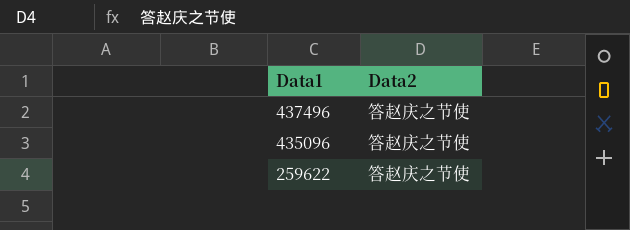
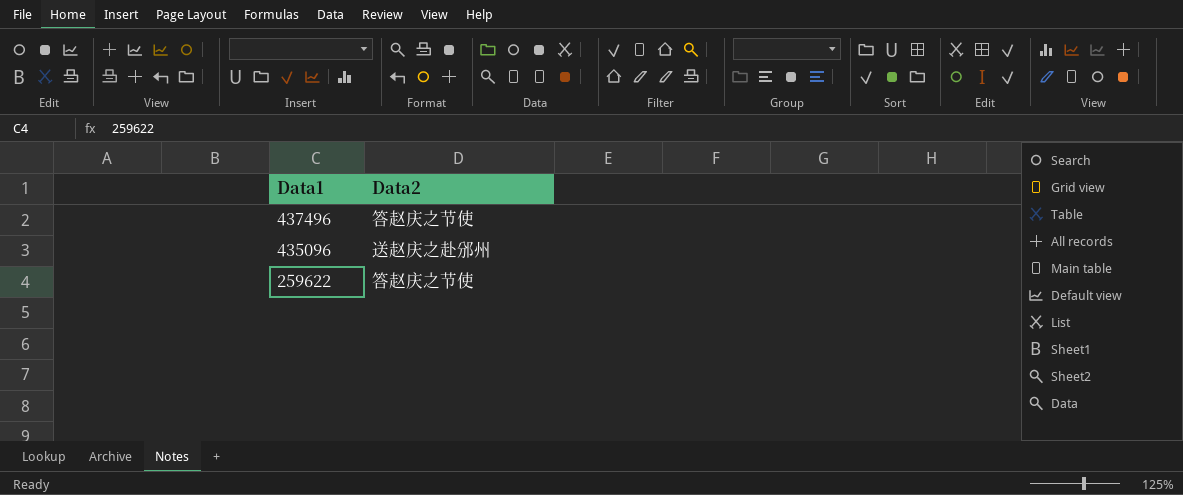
435096 | Data2: 答赵庆之节使 -> 送赵庆之赴邠州

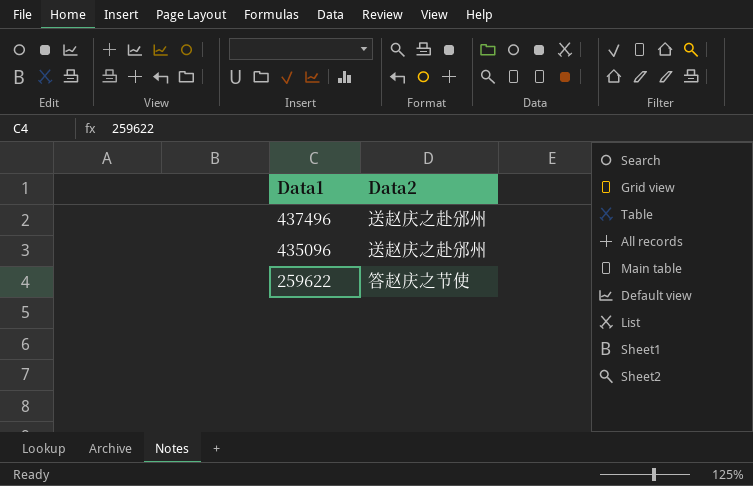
437496 | Data2: 答赵庆之节使 -> 送赵庆之赴邠州

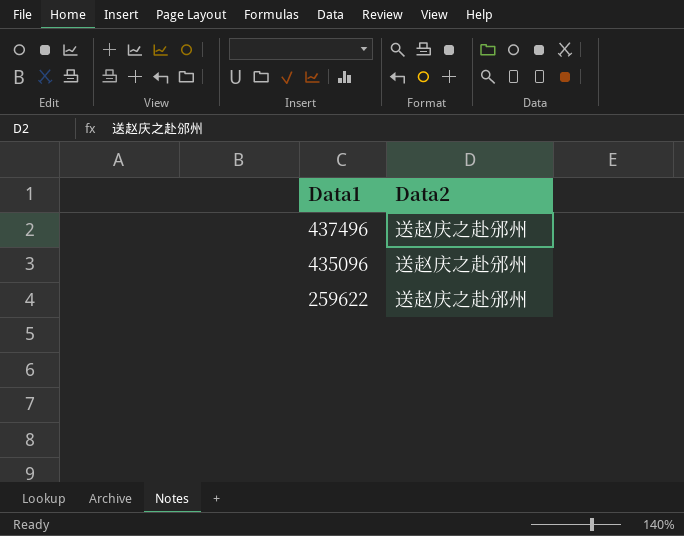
259622 | Data2: 答赵庆之节使 -> 送赵庆之赴邠州

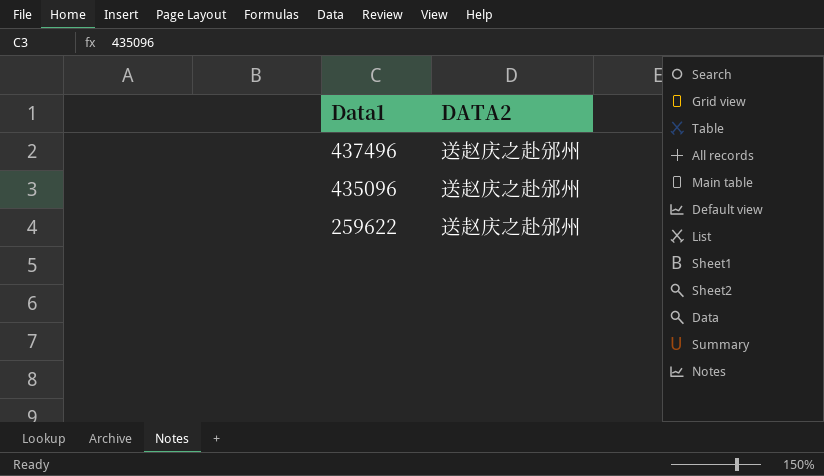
column name: Data2 -> DATA2

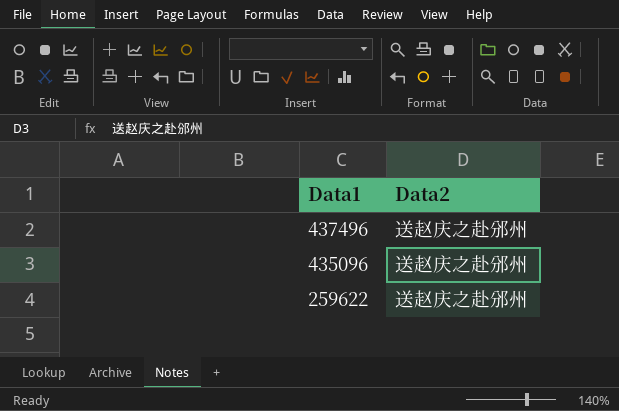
column name: DATA2 -> Data2

